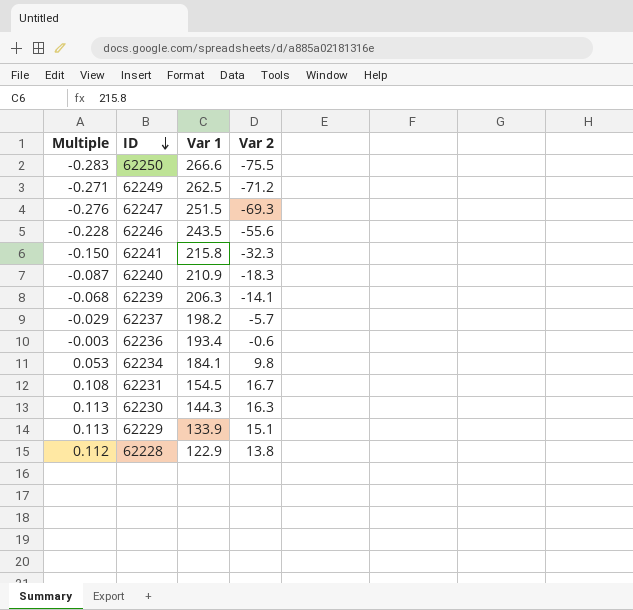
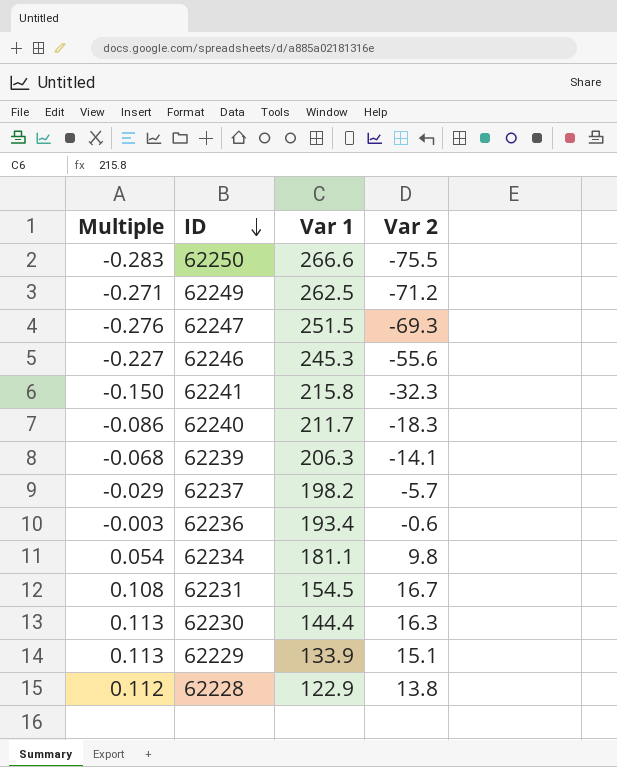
62246 | Multiple: -0.228 -> -0.227
62246 | Var 1: 243.5 -> 245.3
62240 | Multiple: -0.087 -> -0.086
62240 | Var 1: 210.9 -> 211.7
62234 | Multiple: 0.053 -> 0.054
62234 | Var 1: 184.1 -> 181.1
62230 | Var 1: 144.3 -> 144.4

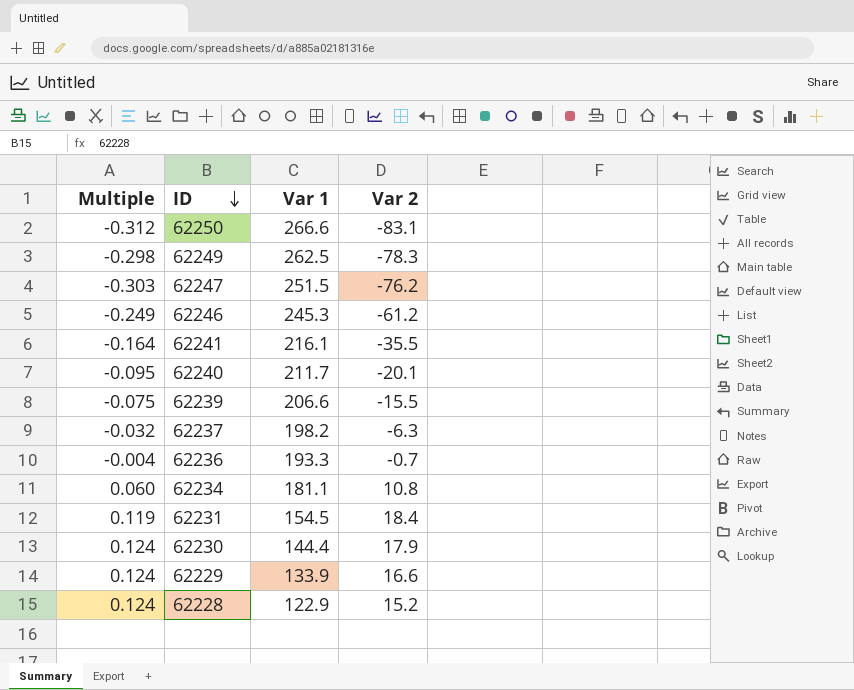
62250 | Multiple: -0.283 -> -0.312
62250 | Var 2: -75.5 -> -83.1
62249 | Multiple: -0.271 -> -0.298
62249 | Var 2: -71.2 -> -78.3
62247 | Multiple: -0.276 -> -0.303
62247 | Var 2: -69.3 -> -76.2
62246 | Multiple: -0.227 -> -0.249
62246 | Var 2: -55.6 -> -61.2
62241 | Multiple: -0.150 -> -0.164
62241 | Var 1: 215.8 -> 216.1
62241 | Var 2: -32.3 -> -35.5
62240 | Multiple: -0.086 -> -0.095
62240 | Var 2: -18.3 -> -20.1
62239 | Multiple: -0.068 -> -0.075
62239 | Var 1: 206.3 -> 206.6
62239 | Var 2: -14.1 -> -15.5
62237 | Multiple: -0.029 -> -0.032
62237 | Var 2: -5.7 -> -6.3
62236 | Multiple: -0.003 -> -0.004
62236 | Var 1: 193.4 -> 193.3
62236 | Var 2: -0.6 -> -0.7
62234 | Multiple: 0.054 -> 0.060
62234 | Var 2: 9.8 -> 10.8
62231 | Multiple: 0.108 -> 0.119
62231 | Var 2: 16.7 -> 18.4
62230 | Multiple: 0.113 -> 0.124
62230 | Var 2: 16.3 -> 17.9
62229 | Multiple: 0.113 -> 0.124
62229 | Var 2: 15.1 -> 16.6
62228 | Multiple: 0.112 -> 0.124
62228 | Var 2: 13.8 -> 15.2

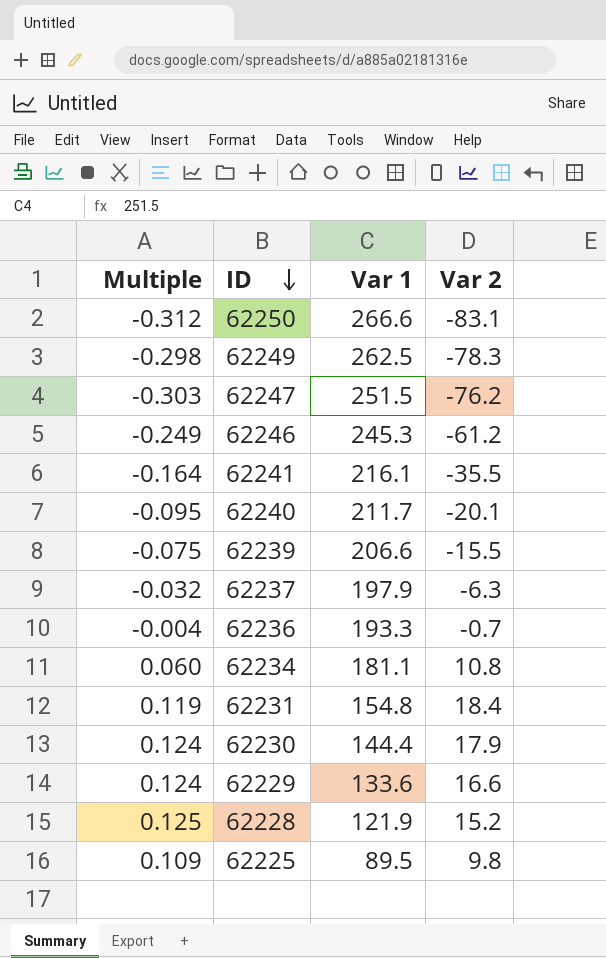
62237 | Var 1: 198.2 -> 197.9
62231 | Var 1: 154.5 -> 154.8
62229 | Var 1: 133.9 -> 133.6
62228 | Multiple: 0.124 -> 0.125
62228 | Var 1: 122.9 -> 121.9
row 62225: none -> 0.109 | 89.5 | 9.8

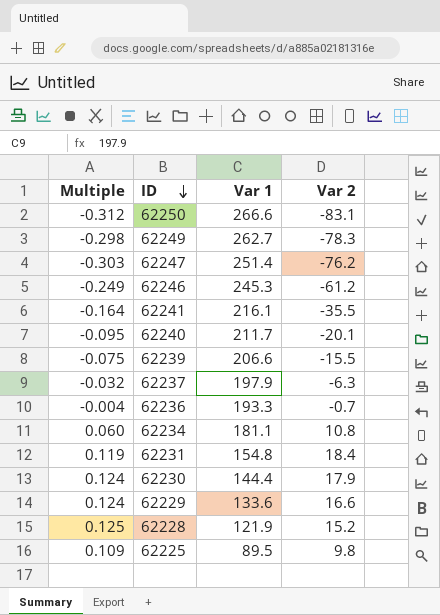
62249 | Var 1: 262.5 -> 262.7
62247 | Var 1: 251.5 -> 251.4

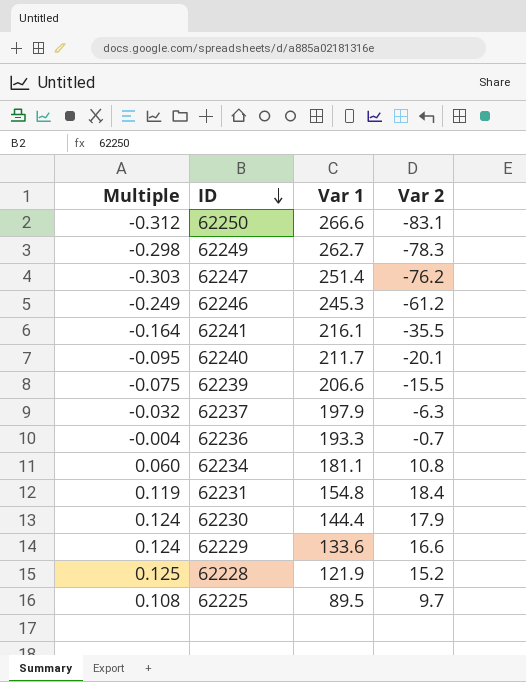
62225 | Multiple: 0.109 -> 0.108
62225 | Var 2: 9.8 -> 9.7

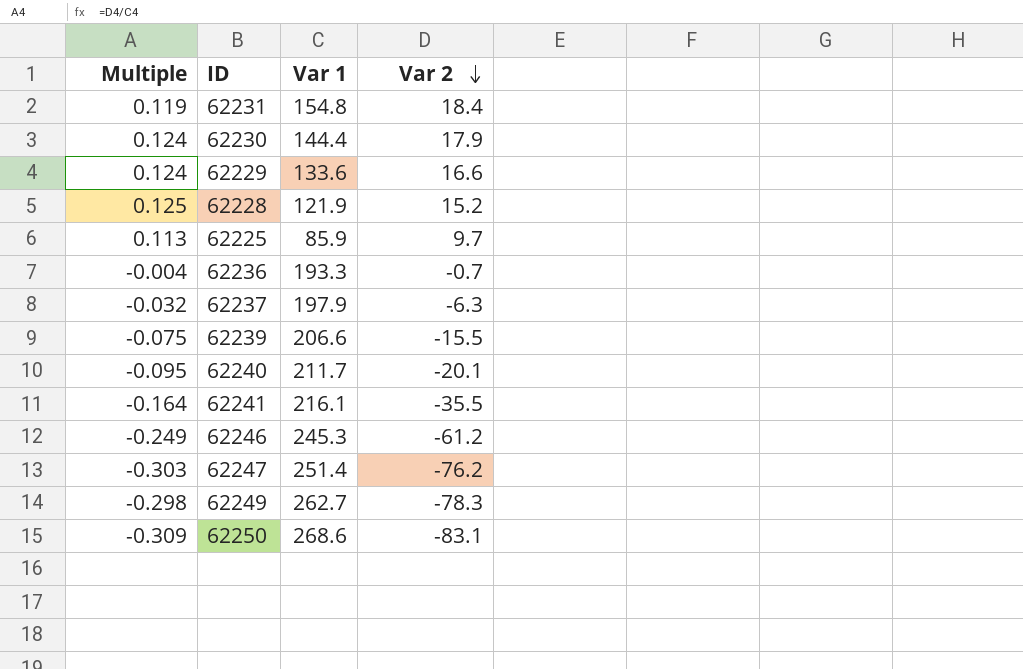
row order: ID descending -> Var 2 descending
row 62234: 0.060 | 181.1 | 10.8 -> none
62225 | Multiple: 0.108 -> 0.113
62225 | Var 1: 89.5 -> 85.9
62250 | Multiple: -0.312 -> -0.309
62250 | Var 1: 266.6 -> 268.6

